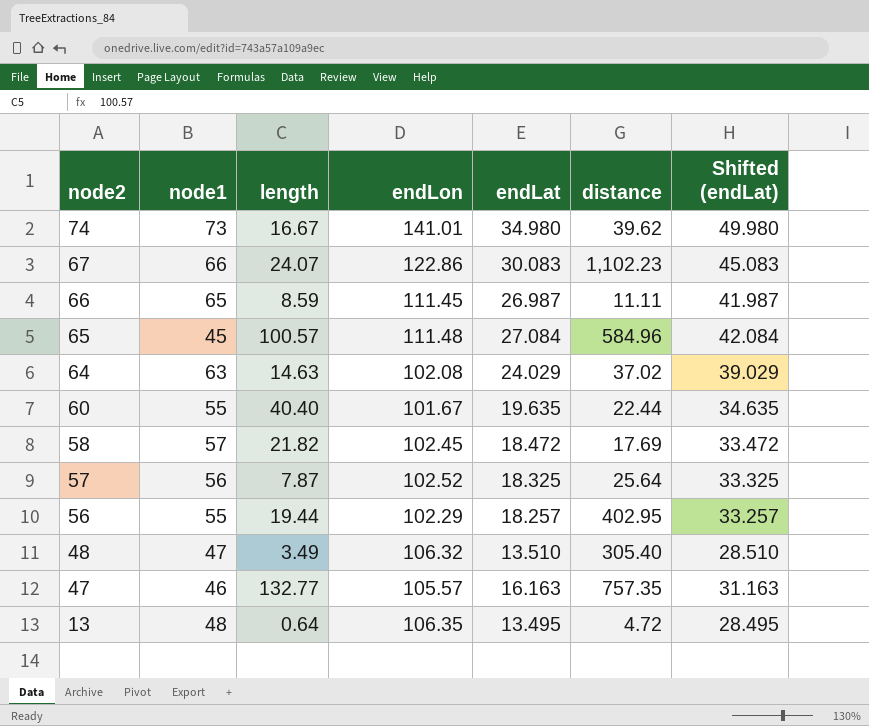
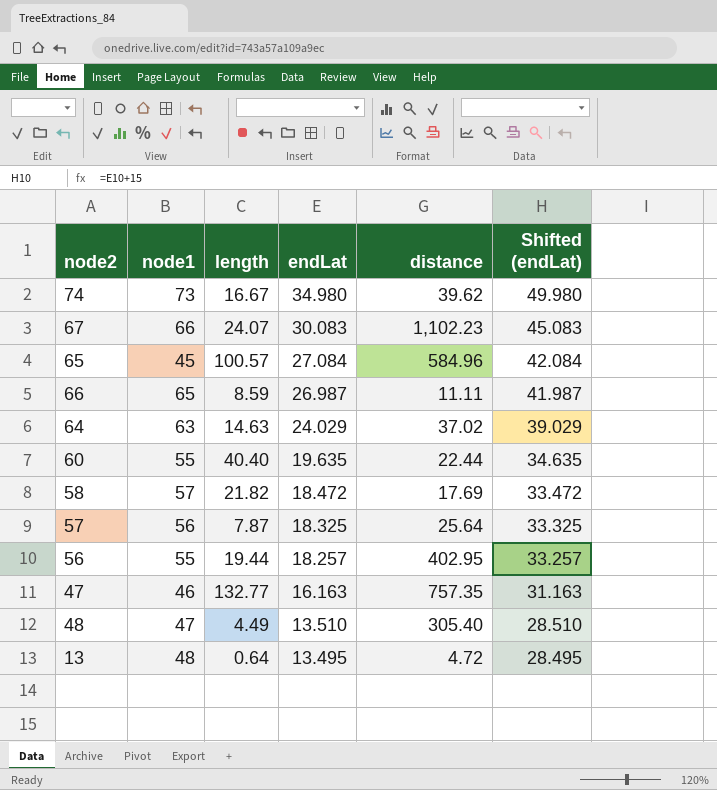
row order: node2 descending -> endLat descending
column endLon | position: 4 -> none
48 | length: 3.49 -> 4.49

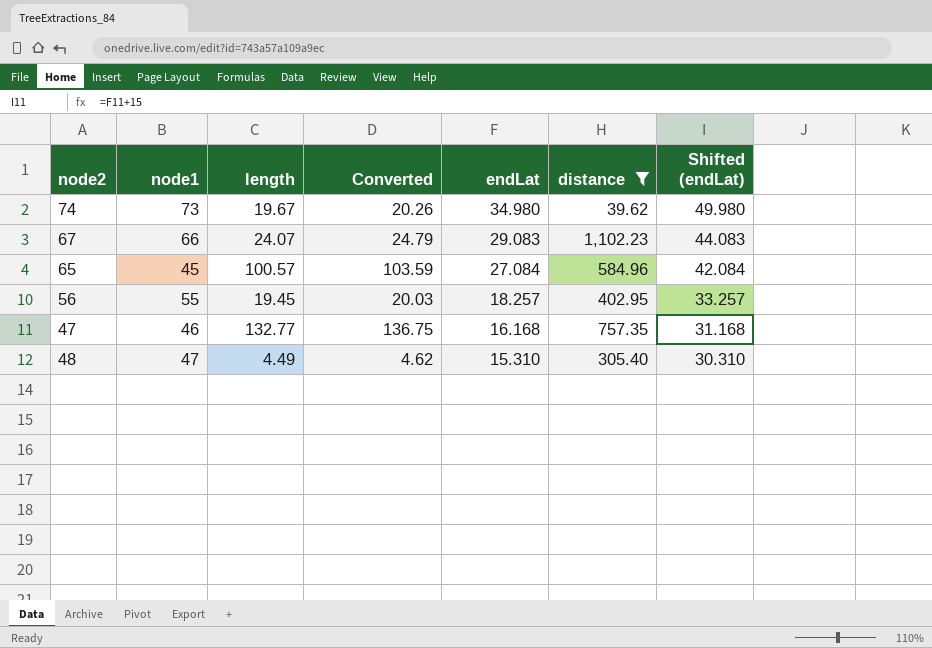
filter: none -> distance >= 39.62
column Converted | formula: none -> [length] * 1.03
74 | length: 16.67 -> 19.67
67 | endLat: 30.083 -> 29.083
67 | Shifted (endLat): 45.083 -> 44.083
56 | length: 19.44 -> 19.45
47 | endLat: 16.163 -> 16.168
47 | Shifted (endLat): 31.163 -> 31.168
48 | endLat: 13.510 -> 15.310
48 | Shifted (endLat): 28.510 -> 30.310

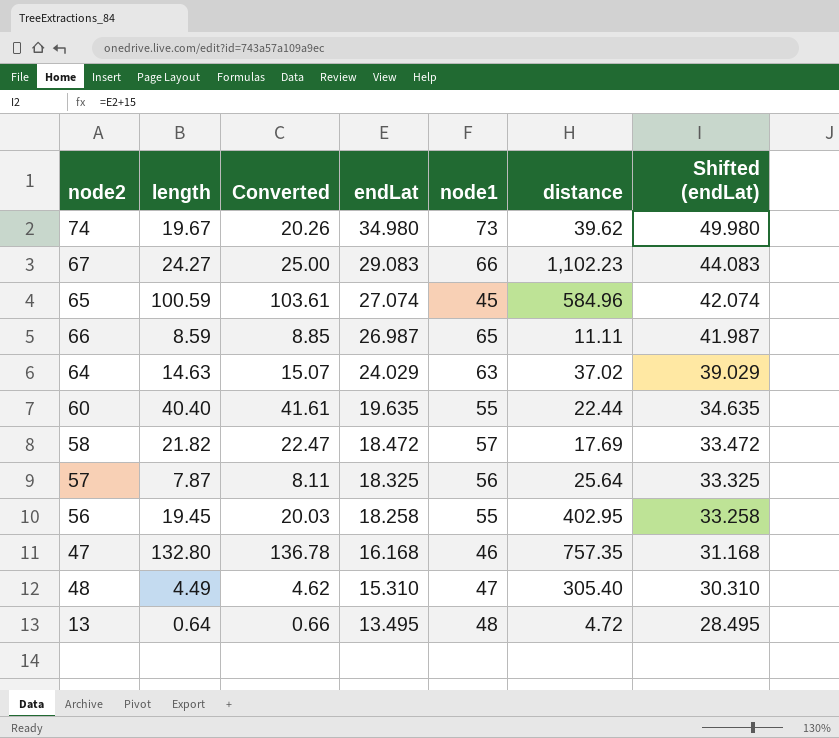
filter: distance >= 39.62 -> none
column node1 | position: 2 -> 5
67 | length: 24.07 -> 24.27
67 | Converted: 24.79 -> 25.00
65 | length: 100.57 -> 100.59
65 | Converted: 103.59 -> 103.61
65 | endLat: 27.084 -> 27.074
65 | Shifted (endLat): 42.084 -> 42.074
56 | endLat: 18.257 -> 18.258
56 | Shifted (endLat): 33.257 -> 33.258
47 | length: 132.77 -> 132.80
47 | Converted: 136.75 -> 136.78

